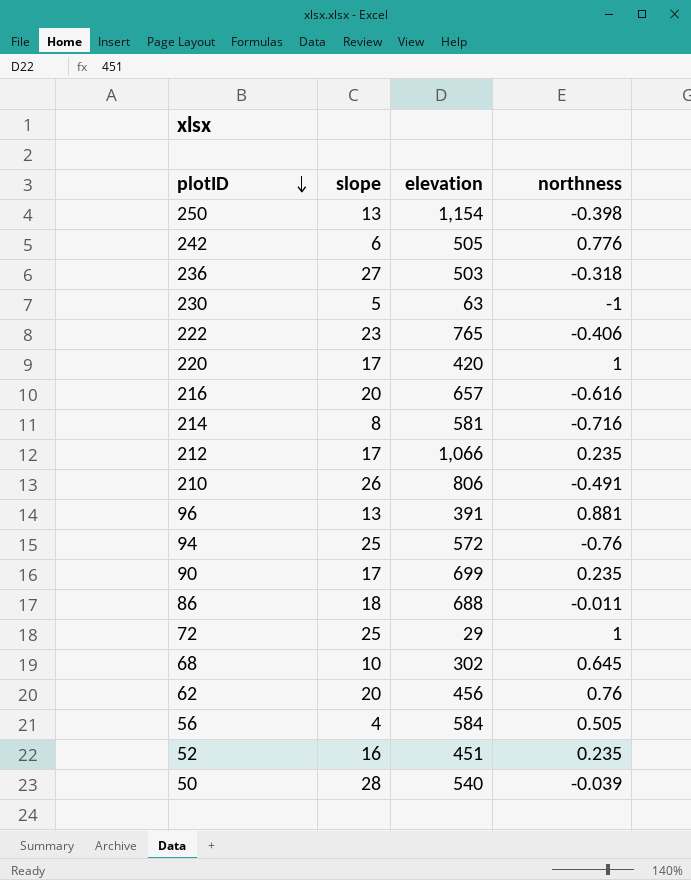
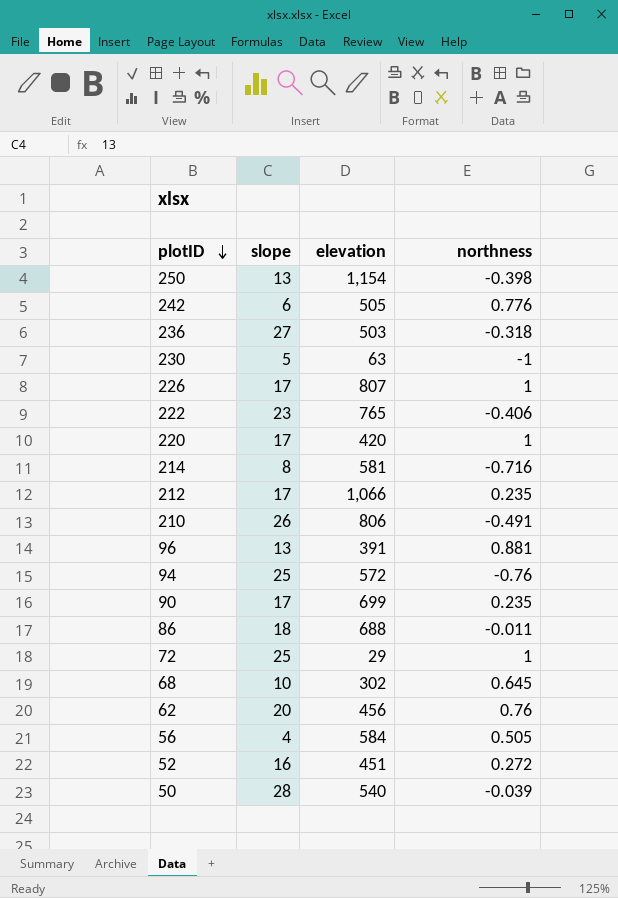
row 216: 20 | 657 | -0.616 -> none
row 226: none -> 17 | 807 | 1
52 | northness: 0.235 -> 0.272

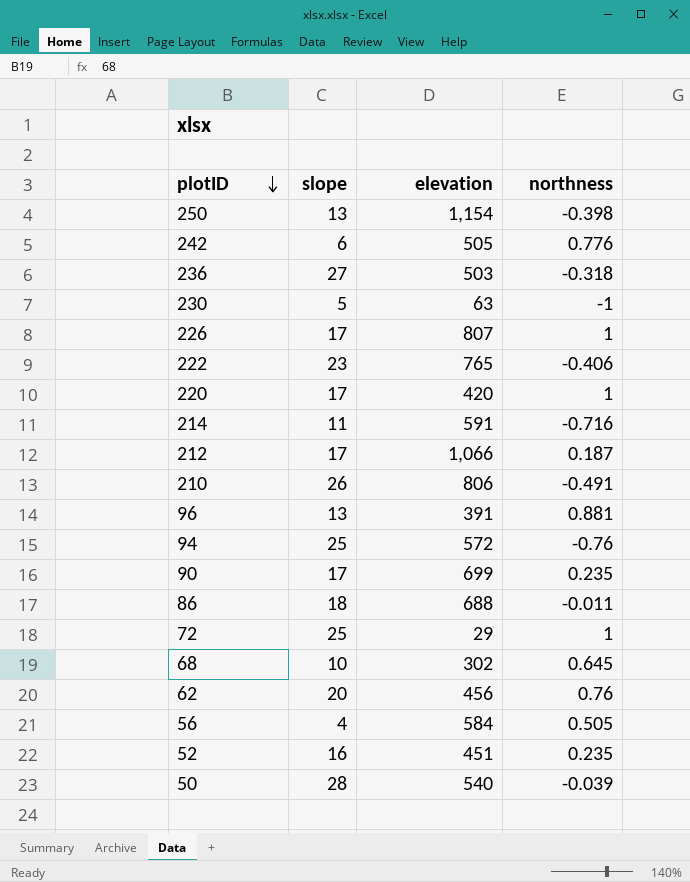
214 | slope: 8 -> 11
214 | elevation: 581 -> 591
212 | northness: 0.235 -> 0.187
52 | northness: 0.272 -> 0.235

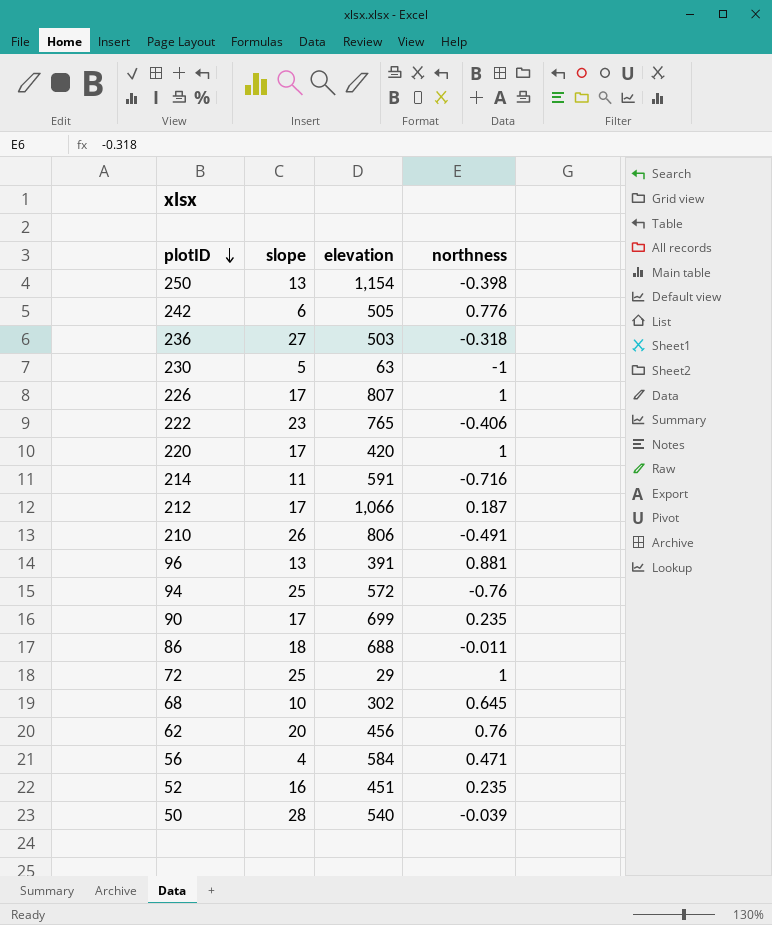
56 | northness: 0.505 -> 0.471

